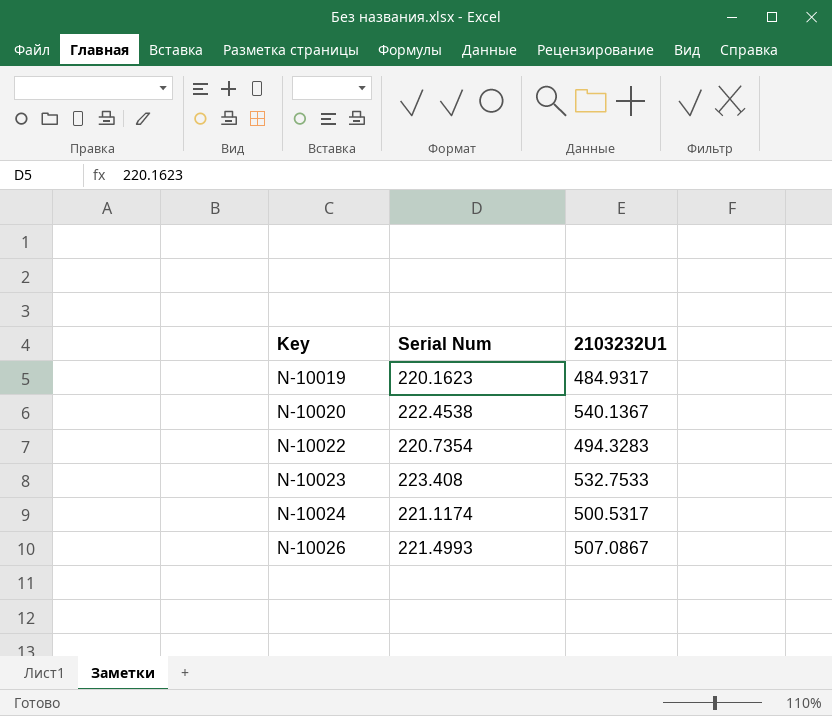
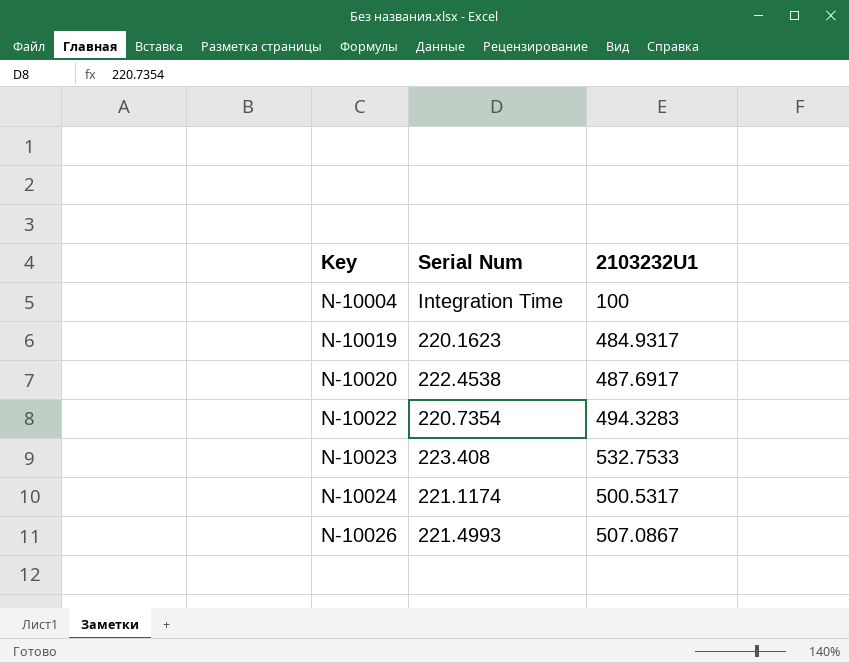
row N-10004: none -> Integration Time | 100
N-10020 | 2103232U1: 540.1367 -> 487.6917

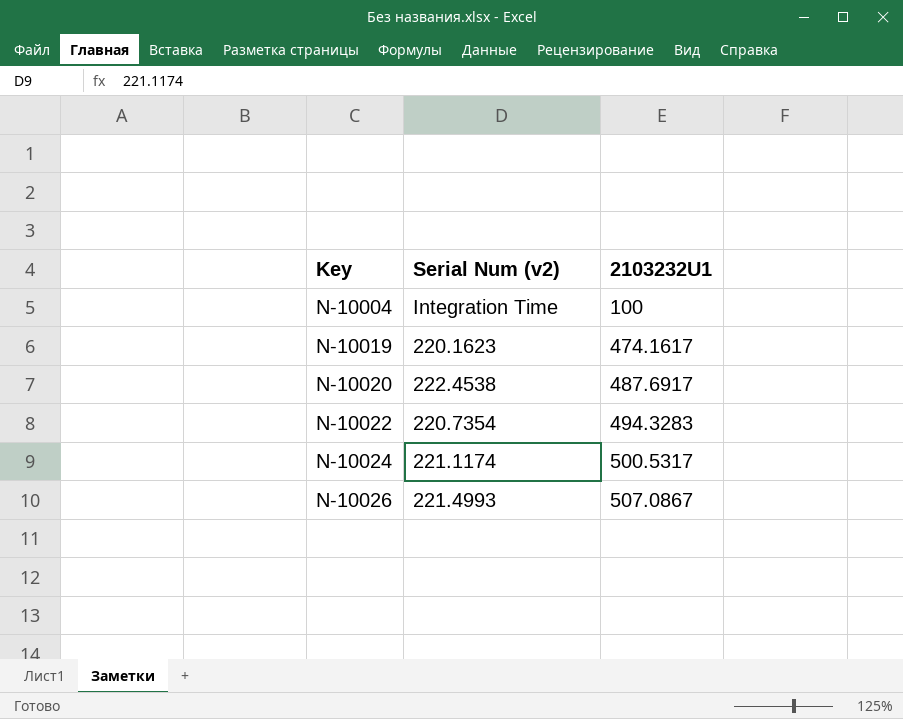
column name: Serial Num -> Serial Num (v2)
row N-10023: 223.408 | 532.7533 -> none
N-10019 | 2103232U1: 484.9317 -> 474.1617

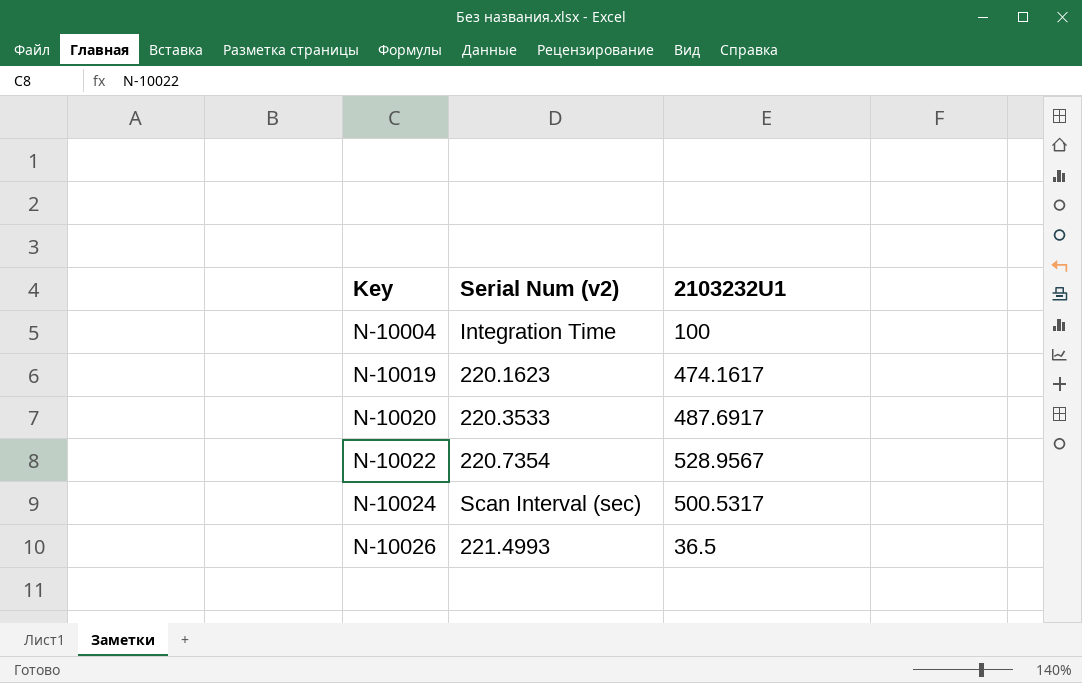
N-10020 | Serial Num (v2): 222.4538 -> 220.3533
N-10022 | 2103232U1: 494.3283 -> 528.9567
N-10024 | Serial Num (v2): 221.1174 -> Scan Interval (sec)
N-10026 | 2103232U1: 507.0867 -> 36.5

